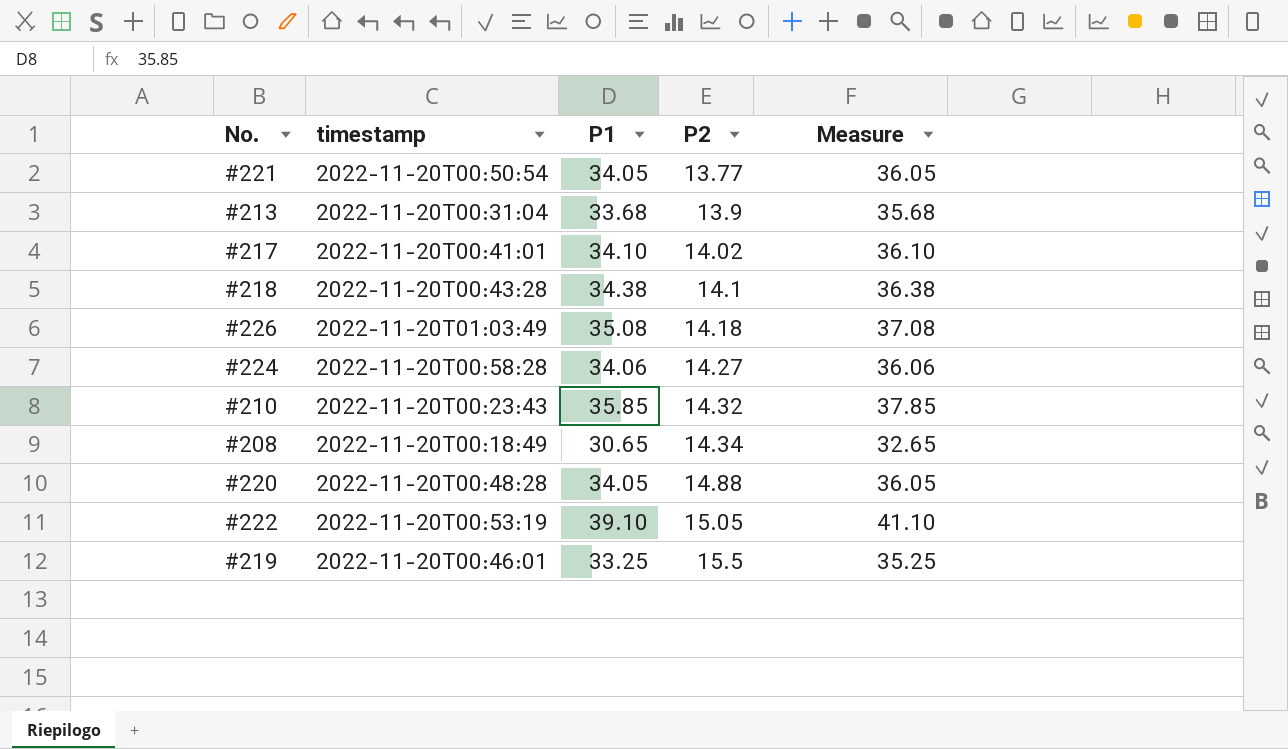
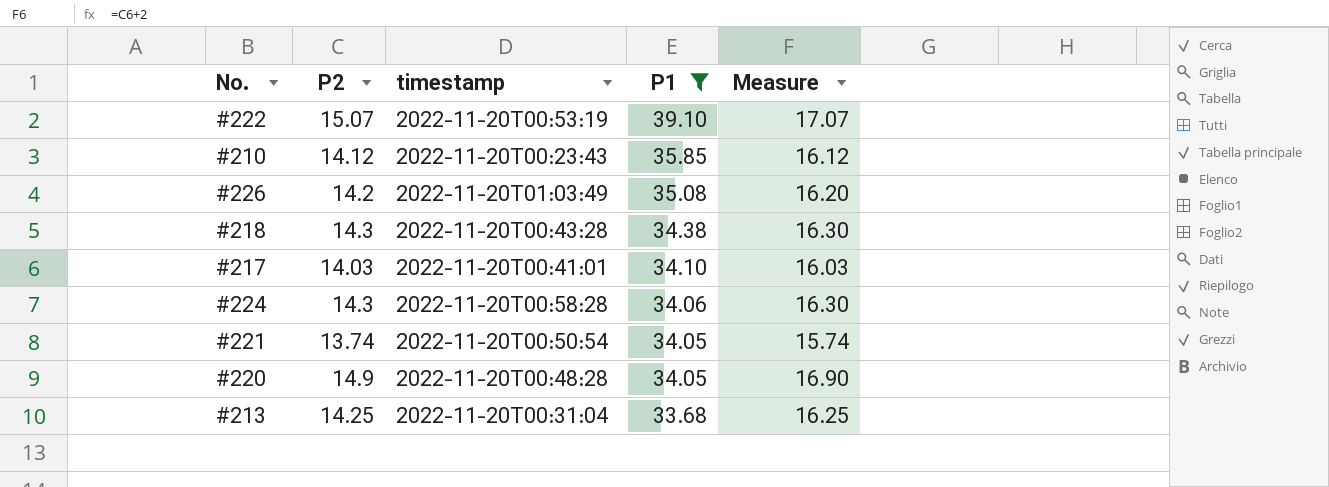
filter: none -> P1 >= 33.68
row order: P2 ascending -> P1 descending
column P2 | position: 4 -> 2
column Measure | formula: [P1] + 2 -> [P2] + 2
#222 | P2: 15.05 -> 15.07
#210 | P2: 14.32 -> 14.12
#226 | P2: 14.18 -> 14.2
#218 | P2: 14.1 -> 14.3
#217 | P2: 14.02 -> 14.03
#224 | P2: 14.27 -> 14.3
#221 | P2: 13.77 -> 13.74
#220 | P2: 14.88 -> 14.9
#213 | P2: 13.9 -> 14.25

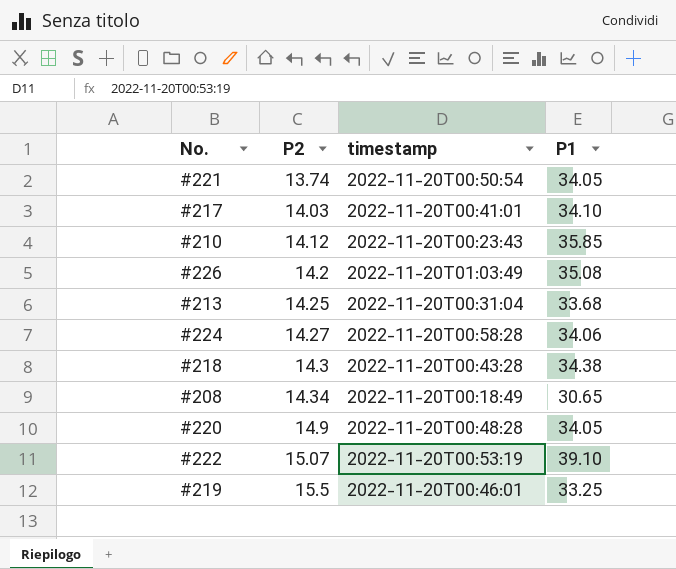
filter: P1 >= 33.68 -> none
row order: P1 descending -> P2 ascending
column Measure | formula: [P2] + 2 -> none
#224 | P2: 14.3 -> 14.27

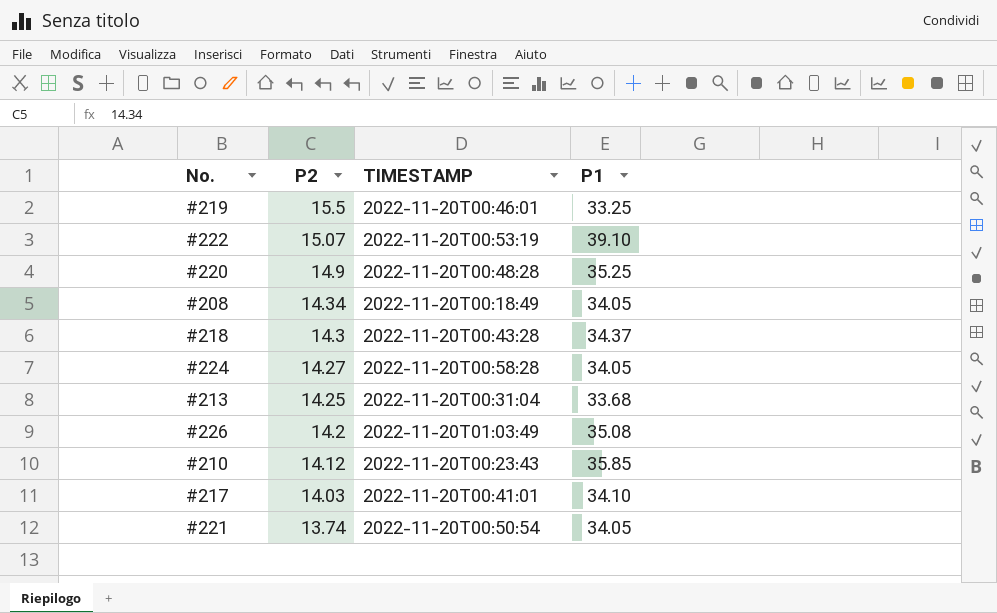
row order: P2 ascending -> P2 descending
column name: timestamp -> TIMESTAMP
#220 | P1: 34.05 -> 35.25
#208 | P1: 30.65 -> 34.05
#218 | P1: 34.38 -> 34.37
#224 | P1: 34.06 -> 34.05

